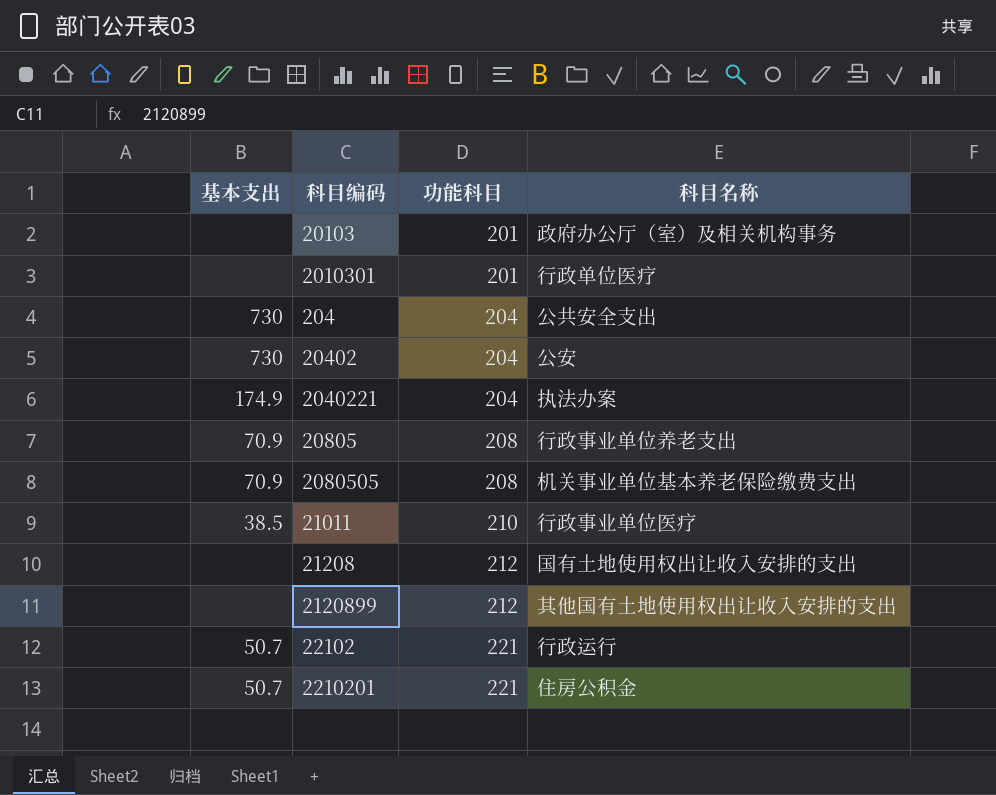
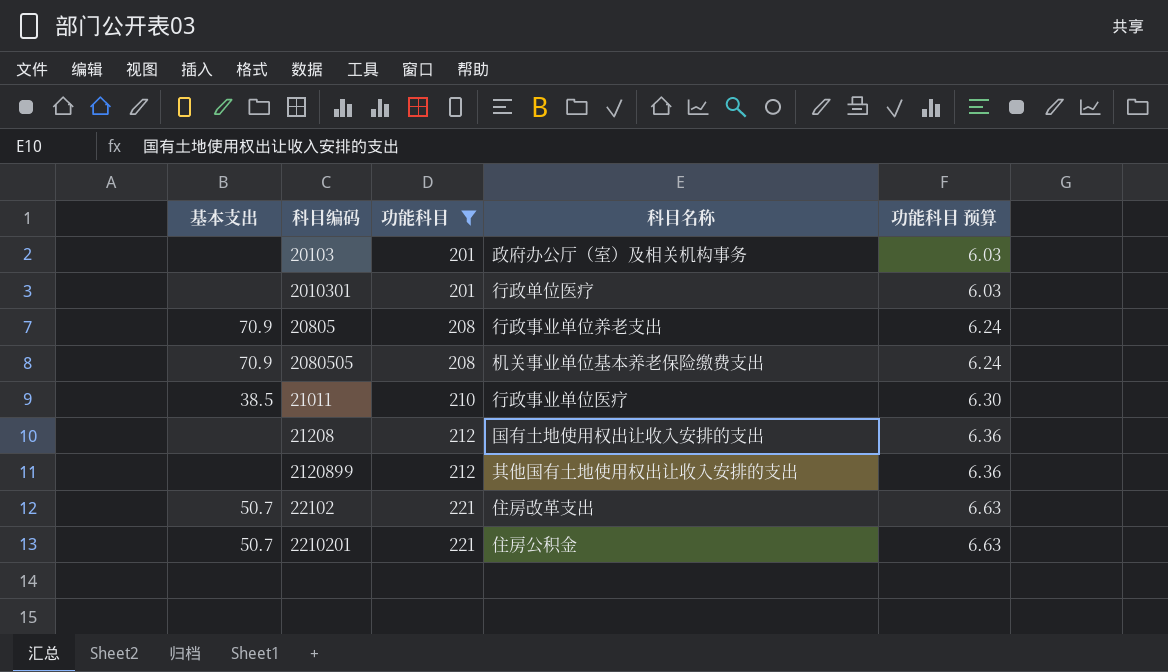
filter: none -> 功能科目 != 204
column 功能科目 预算 | formula: none -> [功能科目] * 0.03
22102 | 科目名称: 行政运行 -> 住房改革支出

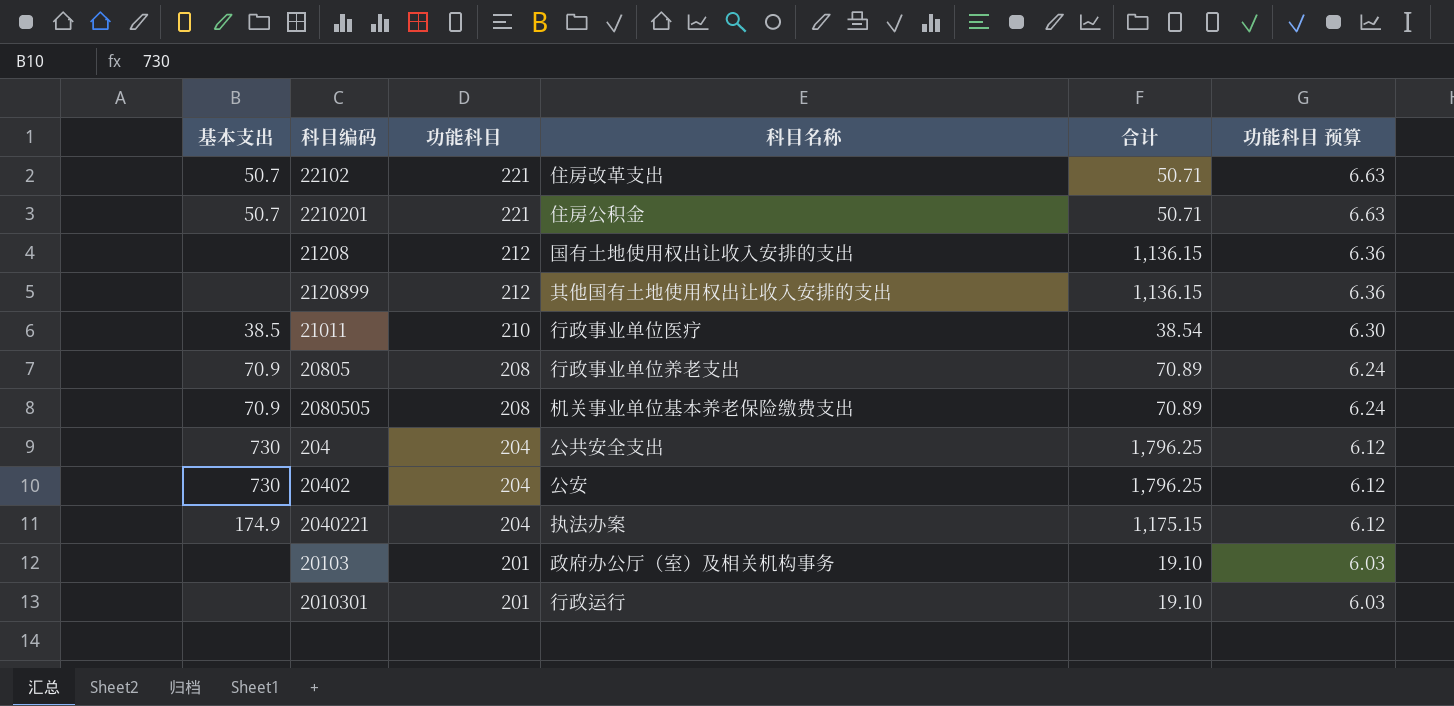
filter: 功能科目 != 204 -> none
row order: 功能科目 ascending -> 功能科目 descending
column 合计 | position: none -> 5
2010301 | 科目名称: 行政单位医疗 -> 行政运行

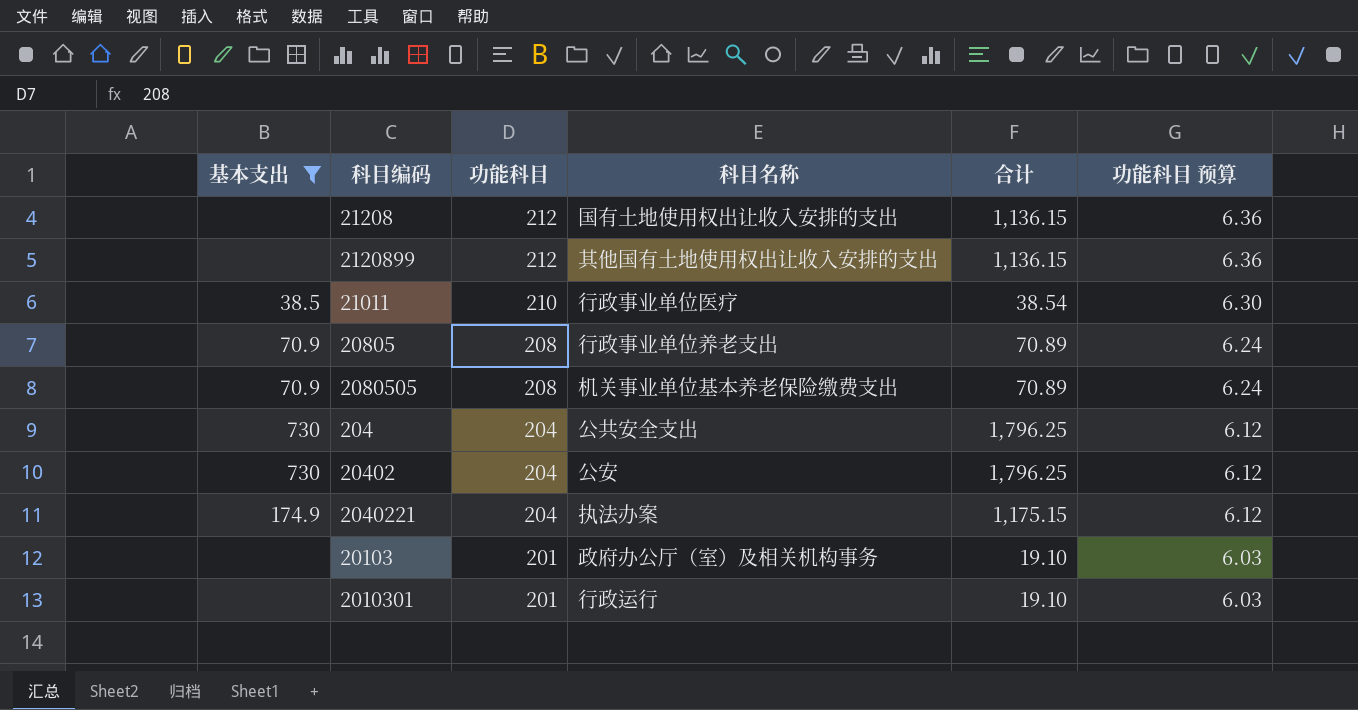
filter: none -> 基本支出 != 50.7

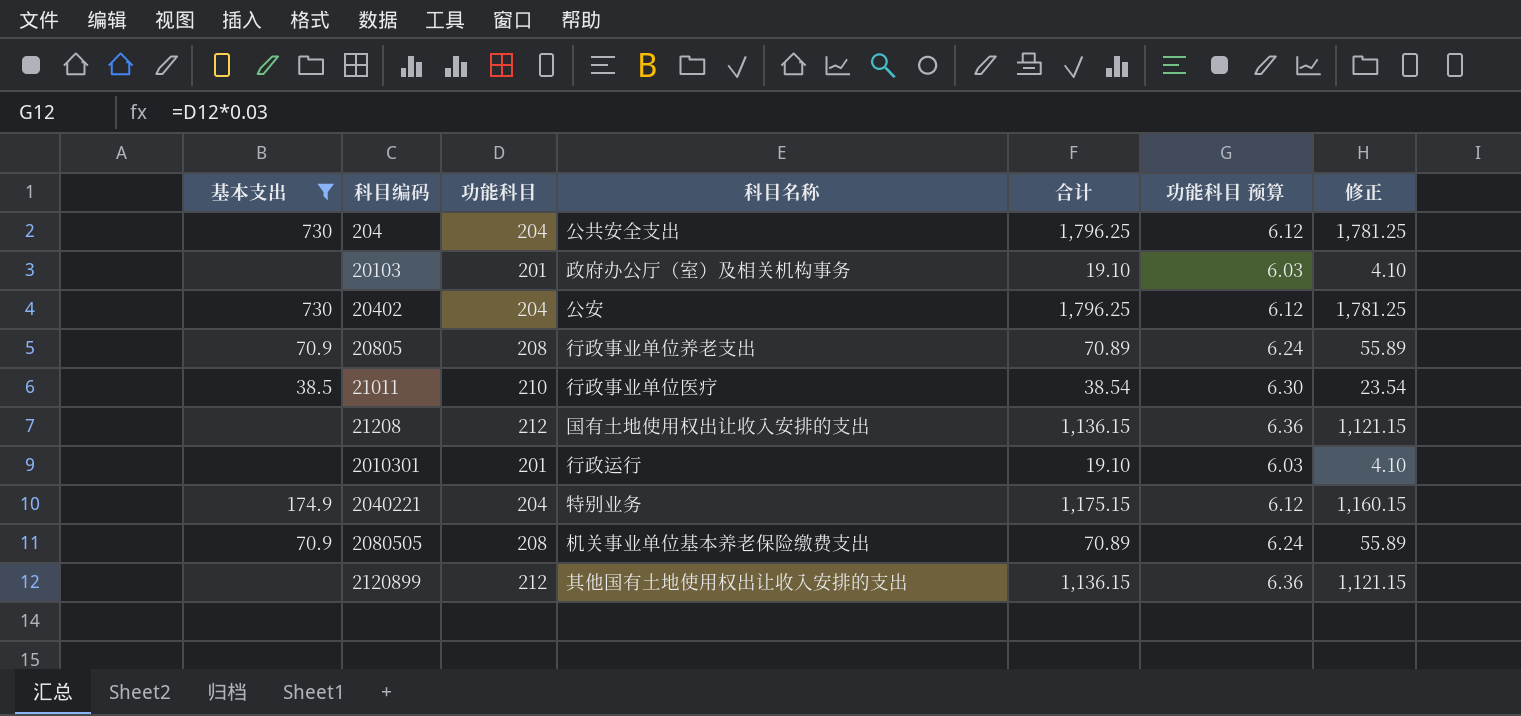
row order: 功能科目 descending -> 科目编码 ascending
column 修正 | formula: none -> [合计] - 15
2040221 | 科目名称: 执法办案 -> 特别业务

